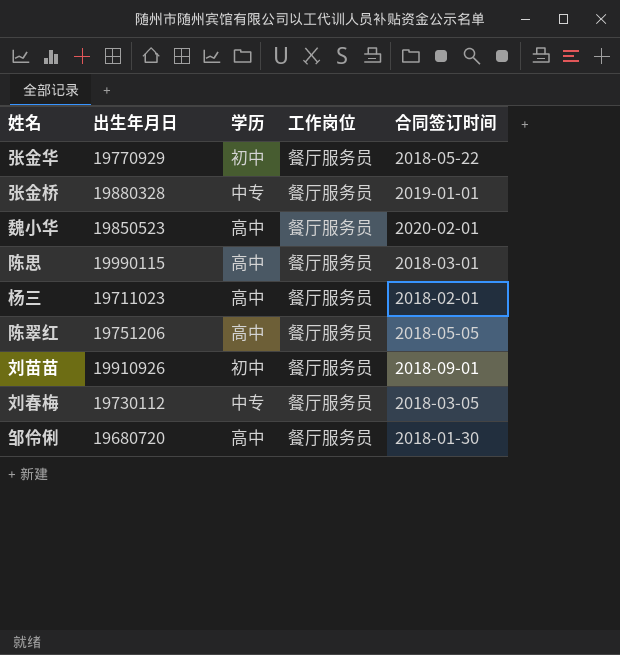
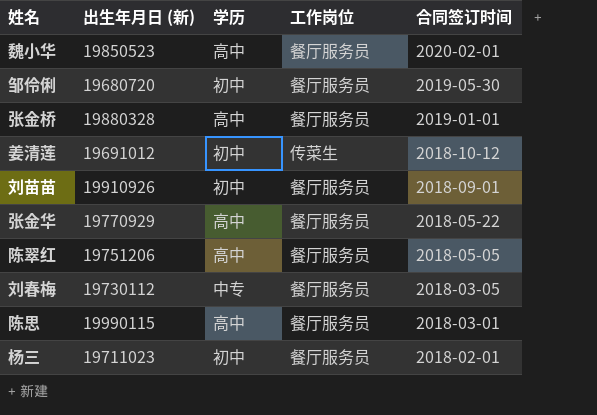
row order: none -> 合同签订时间 descending
column name: 出生年月日 -> 出生年月日 (新)
邹伶俐 | 学历: 高中 -> 初中
邹伶俐 | 合同签订时间: 2018-01-30 -> 2019-05-30
张金桥 | 学历: 中专 -> 高中
row 姜清莲: none -> 19691012 | 初中 | 传菜生 | 2018-10-12
张金华 | 学历: 初中 -> 高中
杨三 | 学历: 高中 -> 初中

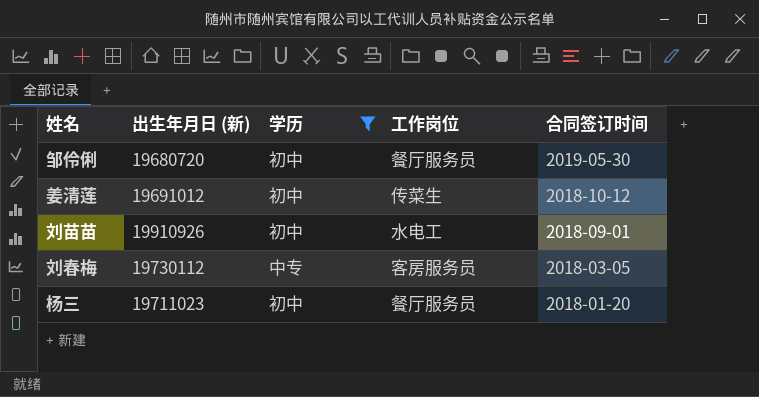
filter: none -> 学历 != 高中
刘苗苗 | 工作岗位: 餐厅服务员 -> 水电工
刘春梅 | 工作岗位: 餐厅服务员 -> 客房服务员
杨三 | 合同签订时间: 2018-02-01 -> 2018-01-20

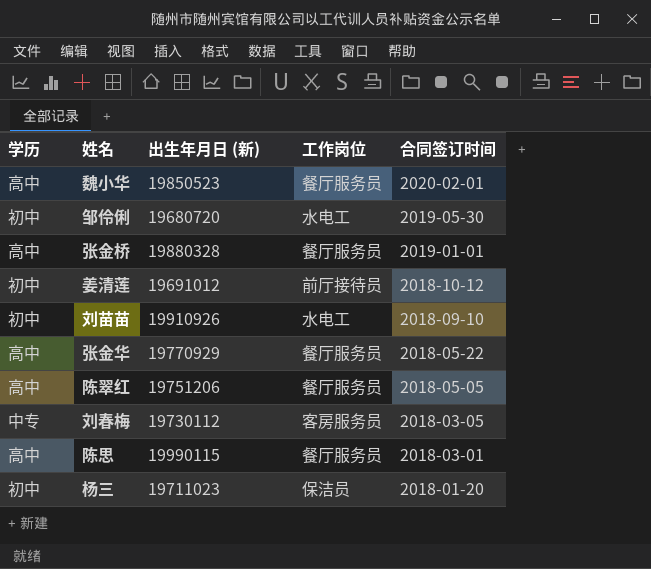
filter: 学历 != 高中 -> none
column 学历 | position: 3 -> 1
邹伶俐 | 工作岗位: 餐厅服务员 -> 水电工
姜清莲 | 工作岗位: 传菜生 -> 前厅接待员
刘苗苗 | 合同签订时间: 2018-09-01 -> 2018-09-10
杨三 | 工作岗位: 餐厅服务员 -> 保洁员

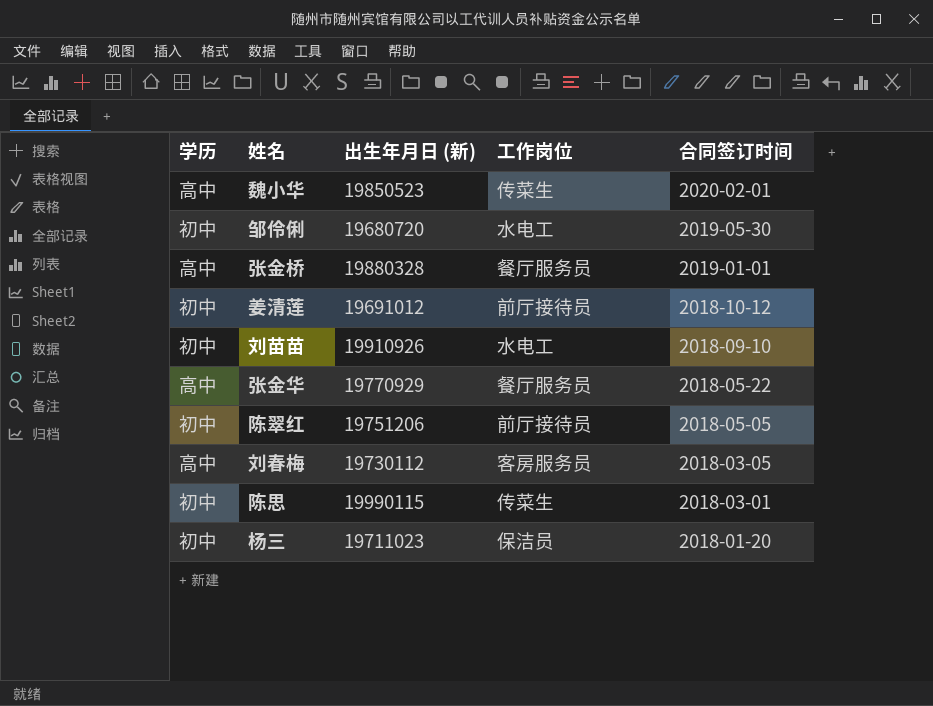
魏小华 | 工作岗位: 餐厅服务员 -> 传菜生
陈翠红 | 学历: 高中 -> 初中
陈翠红 | 工作岗位: 餐厅服务员 -> 前厅接待员
刘春梅 | 学历: 中专 -> 高中
陈思 | 学历: 高中 -> 初中
陈思 | 工作岗位: 餐厅服务员 -> 传菜生

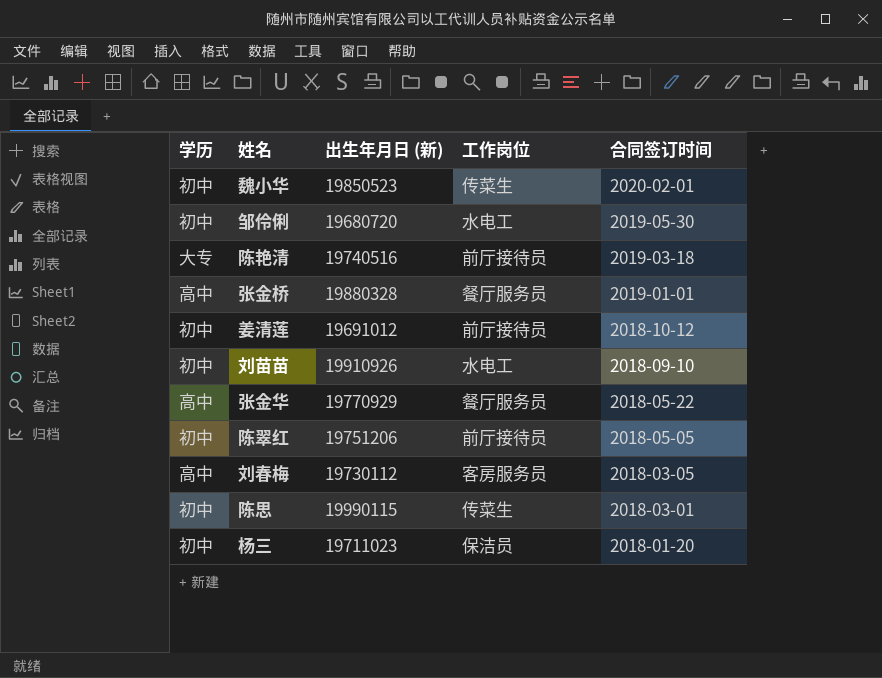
魏小华 | 学历: 高中 -> 初中
row 陈艳清: none -> 大专 | 19740516 | 前厅接待员 | 2019-03-18

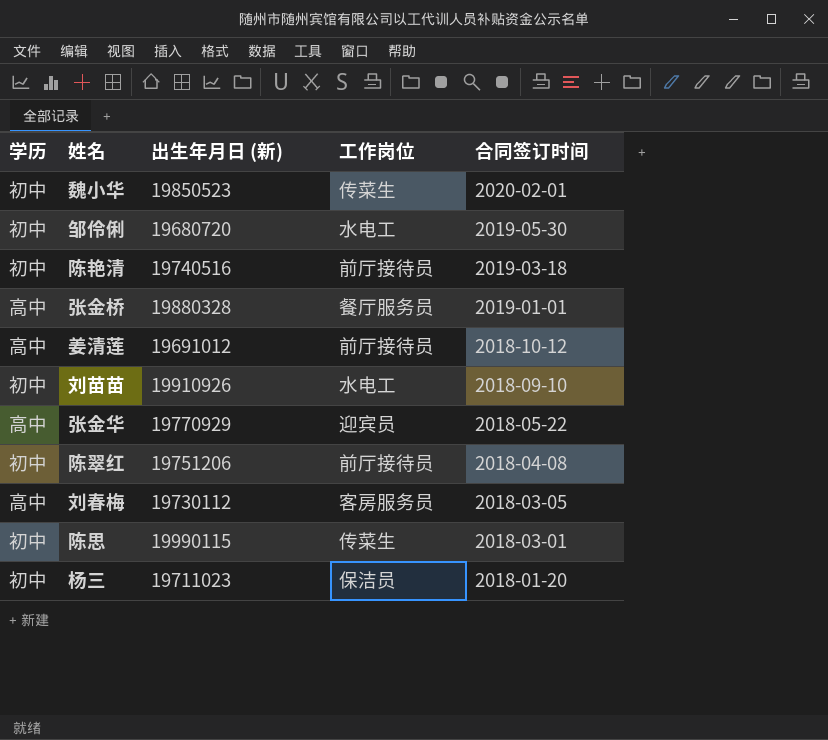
陈艳清 | 学历: 大专 -> 初中
姜清莲 | 学历: 初中 -> 高中
张金华 | 工作岗位: 餐厅服务员 -> 迎宾员
陈翠红 | 合同签订时间: 2018-05-05 -> 2018-04-08

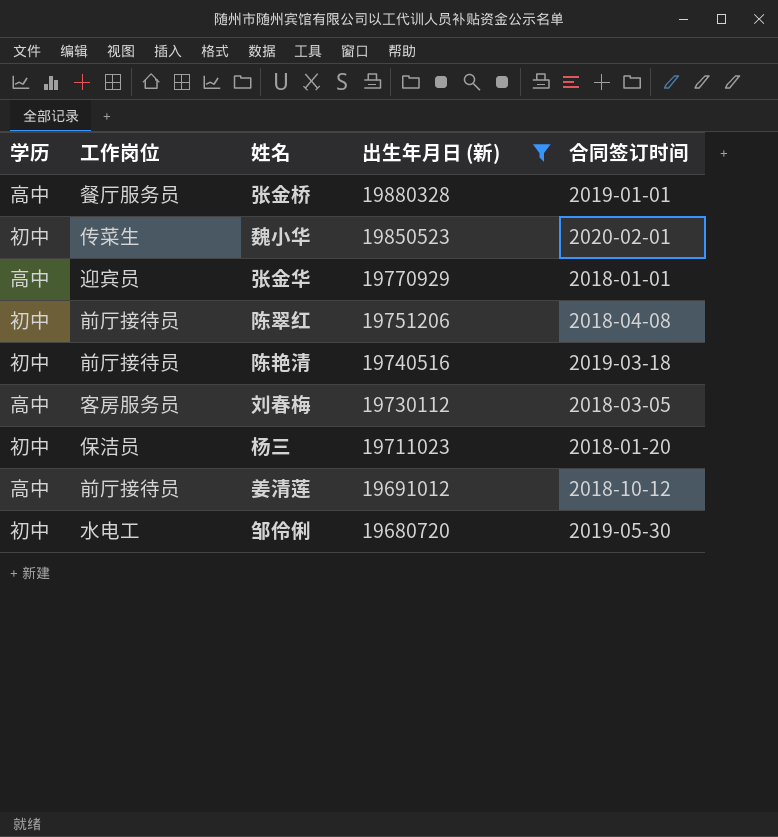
filter: none -> 出生年月日 (新) <= 19880328
row order: 合同签订时间 descending -> 出生年月日 (新) descending
column 工作岗位 | position: 4 -> 2
张金华 | 合同签订时间: 2018-05-22 -> 2018-01-01

